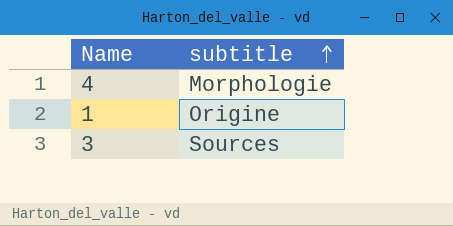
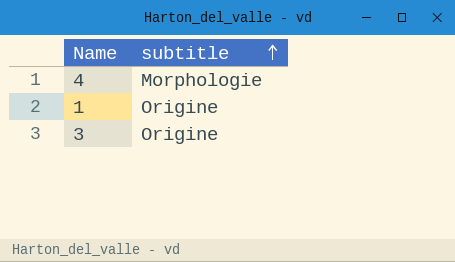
3 | subtitle: Sources -> Origine

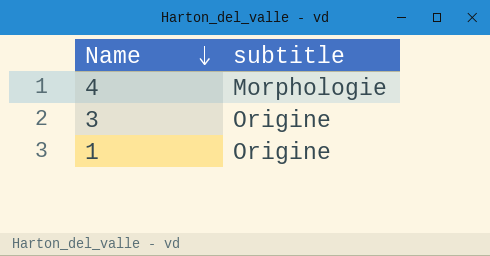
row order: subtitle ascending -> Name descending

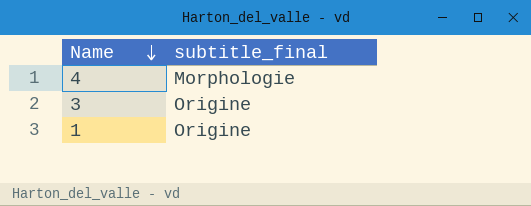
column name: subtitle -> subtitle_final

